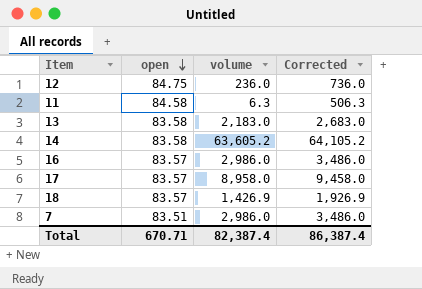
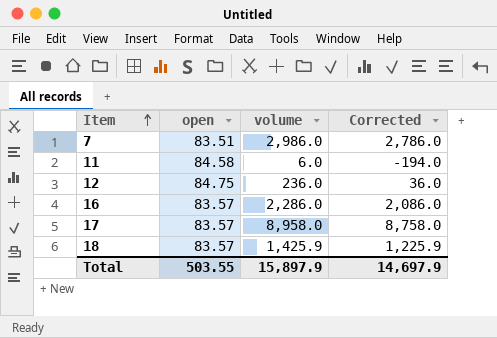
row order: open descending -> Item ascending
column Corrected | formula: [volume] + 500 -> [volume] - 200
row 13: 83.58 | 2,183.0 | 2,683.0 -> none
row 14: 83.58 | 63,605.2 | 64,105.2 -> none
11 | volume: 6.3 -> 6.0
16 | volume: 2,986.0 -> 2,286.0
18 | volume: 1,426.9 -> 1,425.9
Total | open: 670.71 -> 503.55
Total | volume: 82,387.4 -> 15,897.9
Total | Corrected: 86,387.4 -> 14,697.9

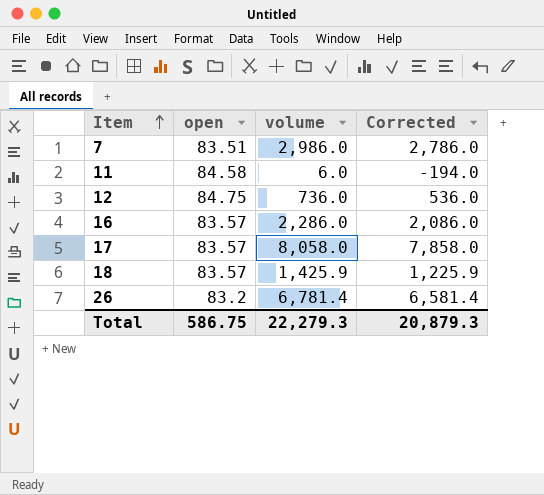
12 | volume: 236.0 -> 736.0
12 | Corrected: 36.0 -> 536.0
17 | volume: 8,958.0 -> 8,058.0
17 | Corrected: 8,758.0 -> 7,858.0
row 26: none -> 83.2 | 6,781.4 | 6,581.4
Total | open: 503.55 -> 586.75
Total | volume: 15,897.9 -> 22,279.3
Total | Corrected: 14,697.9 -> 20,879.3

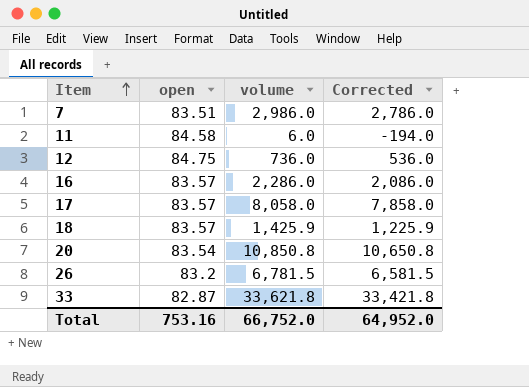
row 20: none -> 83.54 | 10,850.8 | 10,650.8
26 | volume: 6,781.4 -> 6,781.5
26 | Corrected: 6,581.4 -> 6,581.5
row 33: none -> 82.87 | 33,621.8 | 33,421.8
Total | open: 586.75 -> 753.16
Total | volume: 22,279.3 -> 66,752.0
Total | Corrected: 20,879.3 -> 64,952.0

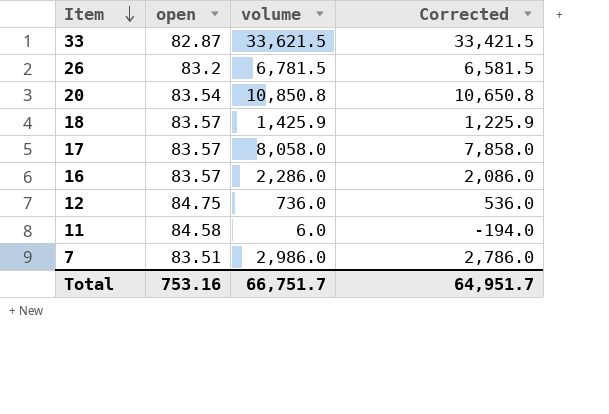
row order: Item ascending -> Item descending
33 | volume: 33,621.8 -> 33,621.5
33 | Corrected: 33,421.8 -> 33,421.5
Total | volume: 66,752.0 -> 66,751.7
Total | Corrected: 64,952.0 -> 64,951.7

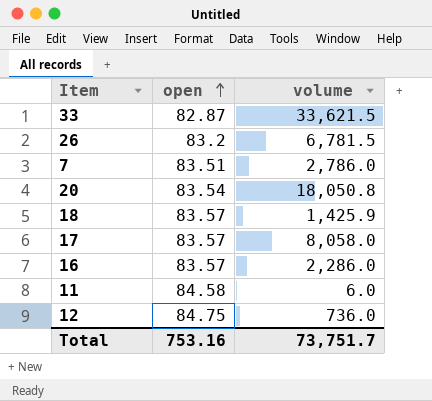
row order: Item descending -> open ascending
column Corrected | formula: [volume] - 200 -> none
7 | volume: 2,986.0 -> 2,786.0
20 | volume: 10,850.8 -> 18,050.8
Total | volume: 66,751.7 -> 73,751.7

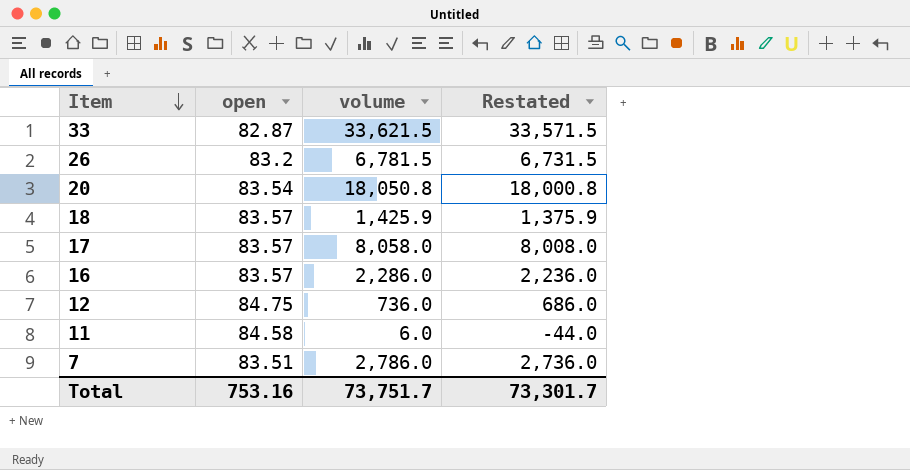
row order: open ascending -> Item descending
column Restated | formula: none -> [volume] - 50

